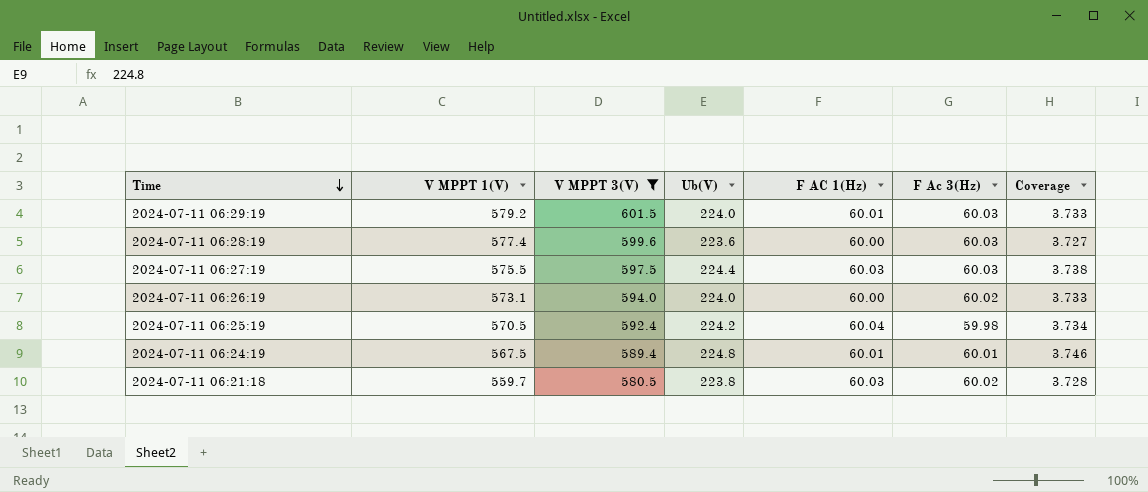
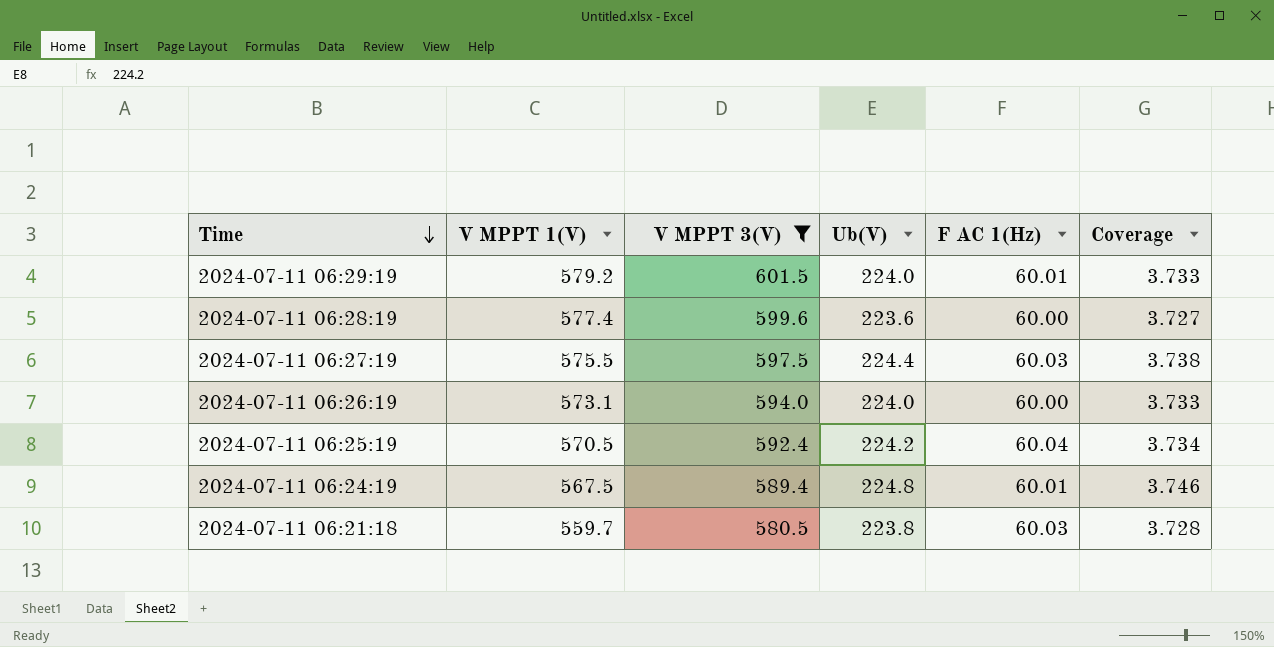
column F Ac 3(Hz) | position: 6 -> none

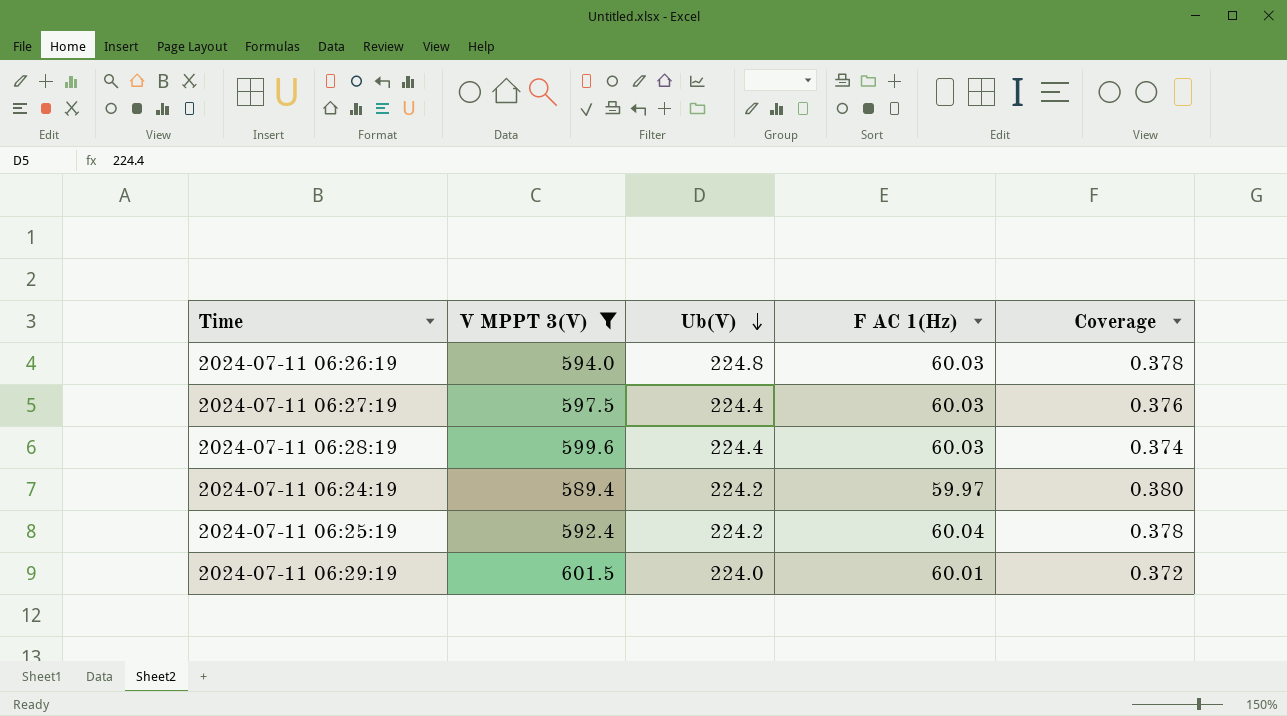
row order: Time descending -> Ub(V) descending
column V MPPT 1(V) | position: 2 -> none
column Coverage | formula: [Ub(V)] / [F AC 1(Hz)] -> [Ub(V)] / [V MPPT 3(V)]
row 2024-07-11 06:21:18: 559.7 | 580.5 | 223.8 | 60.03 | 3.728 -> none
2024-07-11 06:26:19 | Ub(V): 224.0 -> 224.8
2024-07-11 06:26:19 | F AC 1(Hz): 60.00 -> 60.03
2024-07-11 06:28:19 | Ub(V): 223.6 -> 224.4
2024-07-11 06:28:19 | F AC 1(Hz): 60.00 -> 60.03
2024-07-11 06:24:19 | Ub(V): 224.8 -> 224.2
2024-07-11 06:24:19 | F AC 1(Hz): 60.01 -> 59.97

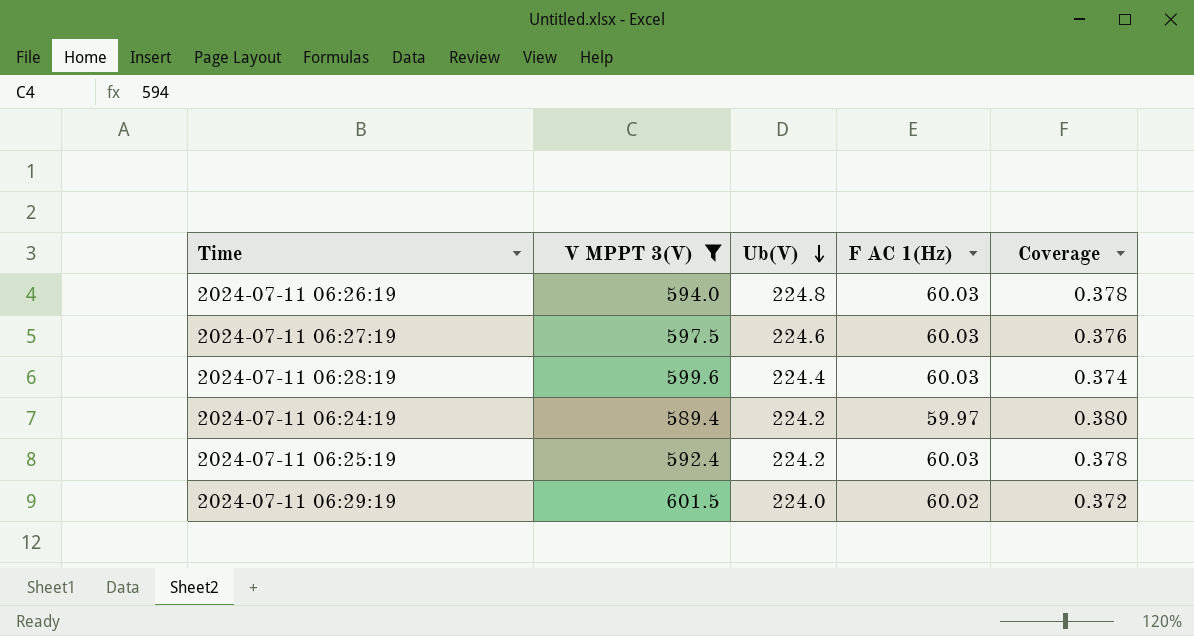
2024-07-11 06:27:19 | Ub(V): 224.4 -> 224.6
2024-07-11 06:25:19 | F AC 1(Hz): 60.04 -> 60.03
2024-07-11 06:29:19 | F AC 1(Hz): 60.01 -> 60.02

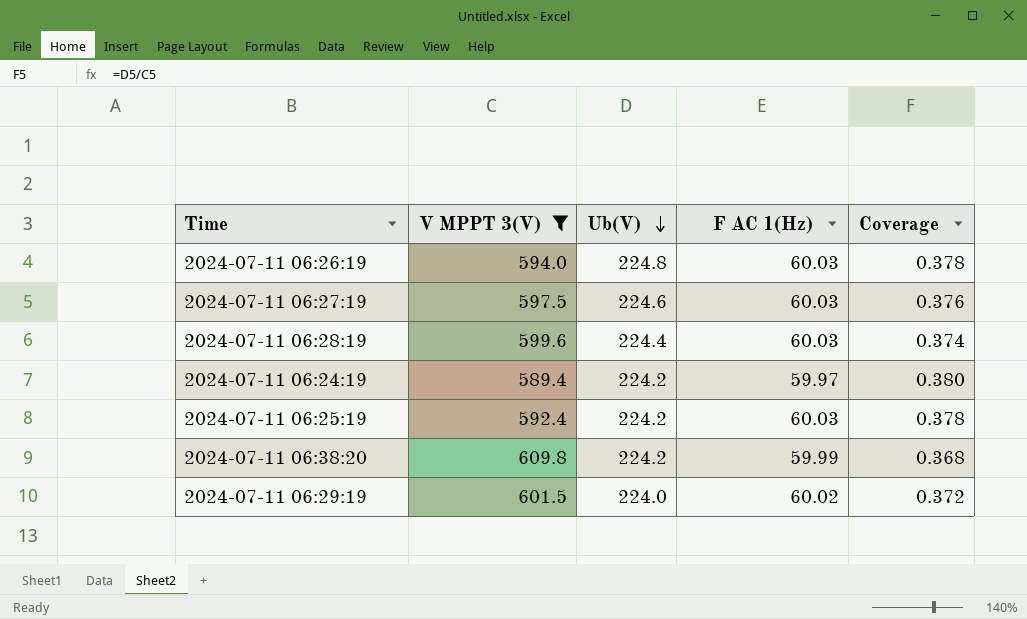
row 2024-07-11 06:38:20: none -> 609.8 | 224.2 | 59.99 | 0.368

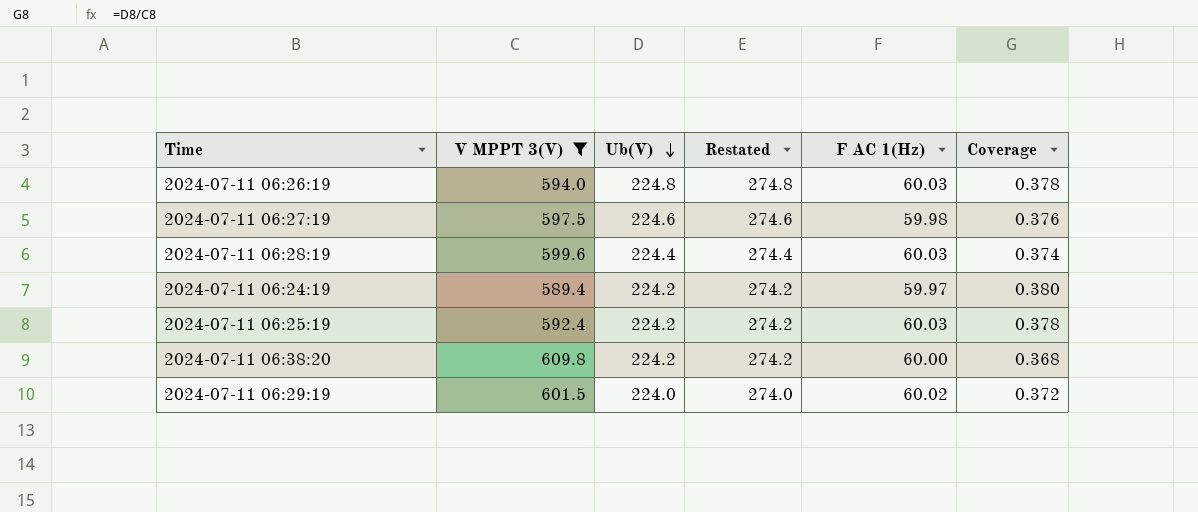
column Restated | formula: none -> [Ub(V)] + 50
2024-07-11 06:27:19 | F AC 1(Hz): 60.03 -> 59.98
2024-07-11 06:38:20 | F AC 1(Hz): 59.99 -> 60.00

